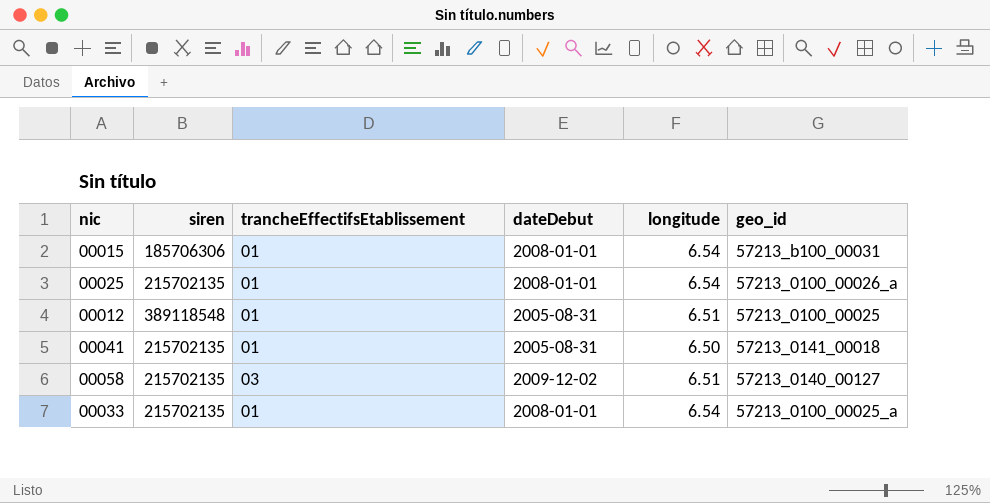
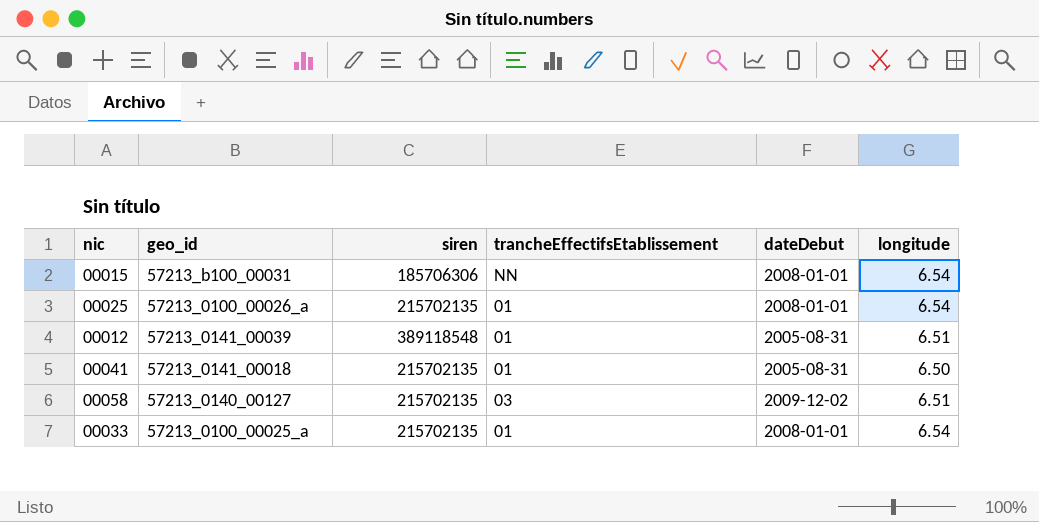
column geo_id | position: 6 -> 2
00015 | trancheEffectifsEtablissement: 01 -> NN
00012 | geo_id: 57213_0100_00025 -> 57213_0141_00039

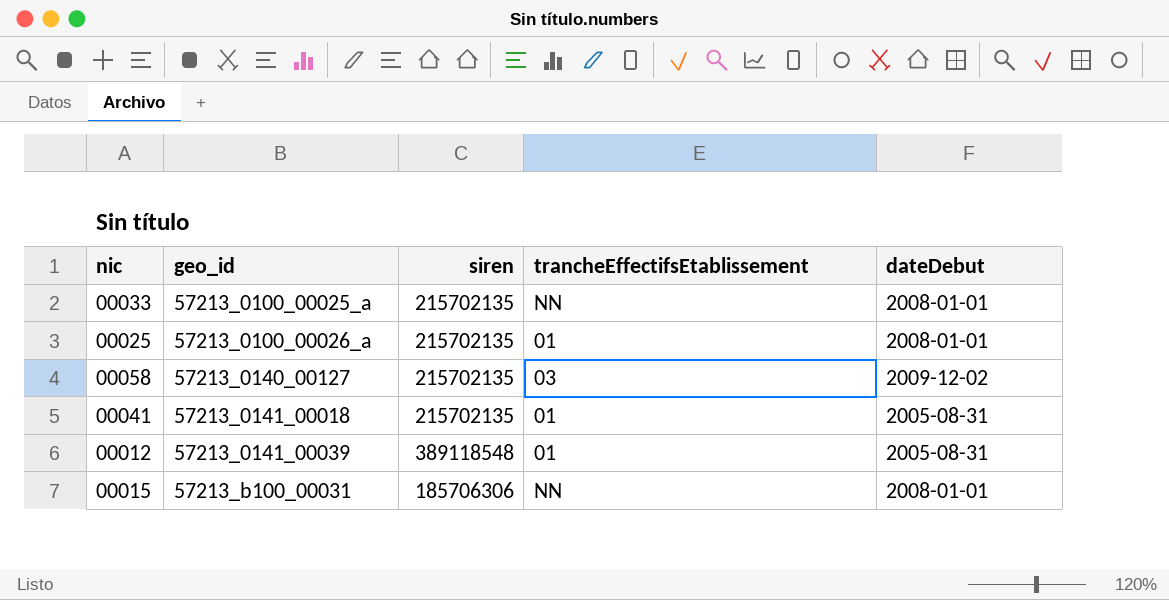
row order: none -> geo_id ascending
column longitude | position: 6 -> none
00033 | trancheEffectifsEtablissement: 01 -> NN

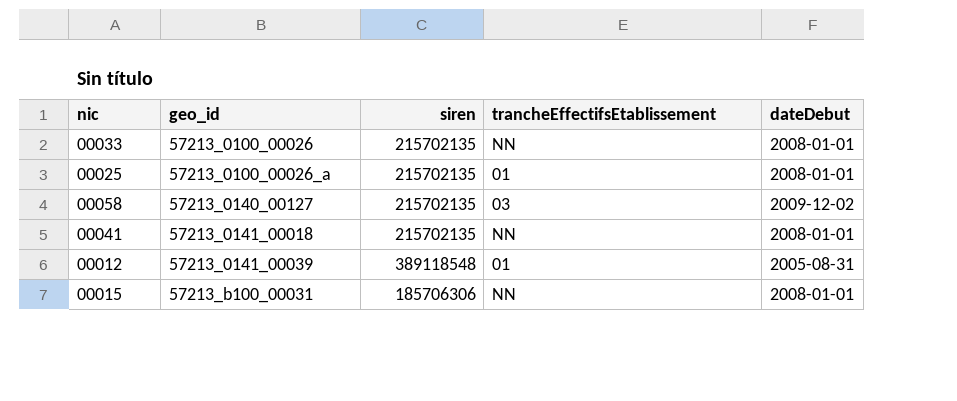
00033 | geo_id: 57213_0100_00025_a -> 57213_0100_00026
00041 | trancheEffectifsEtablissement: 01 -> NN
00041 | dateDebut: 2005-08-31 -> 2008-01-01

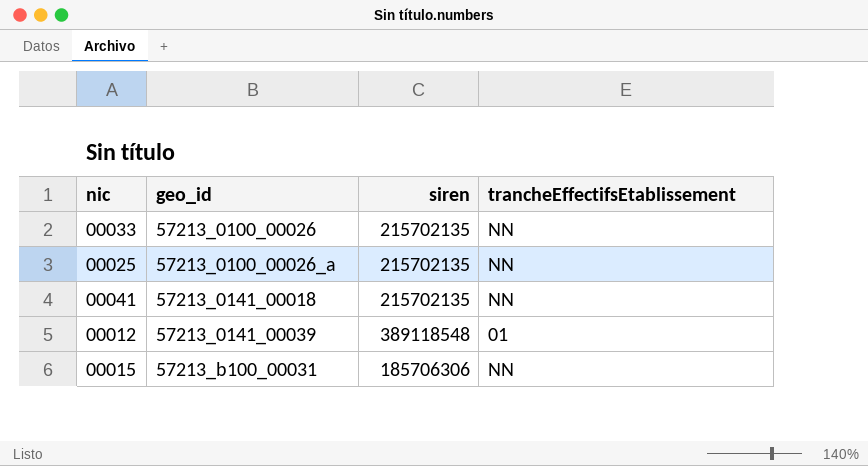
column dateDebut | position: 5 -> none
row 00058: 57213_0140_00127 | 215702135 | 03 | 2009-12-02 -> none
00025 | trancheEffectifsEtablissement: 01 -> NN

